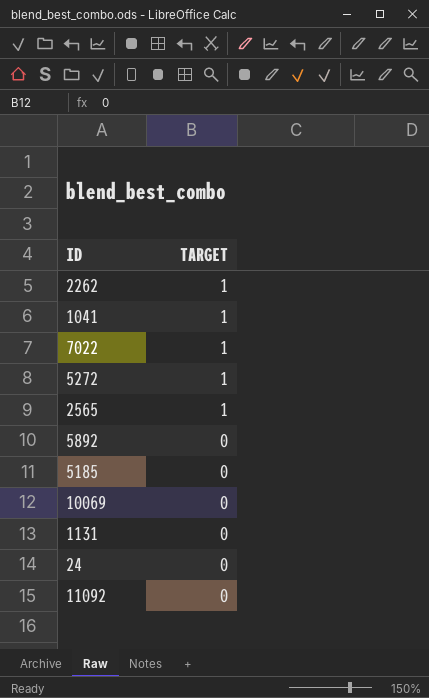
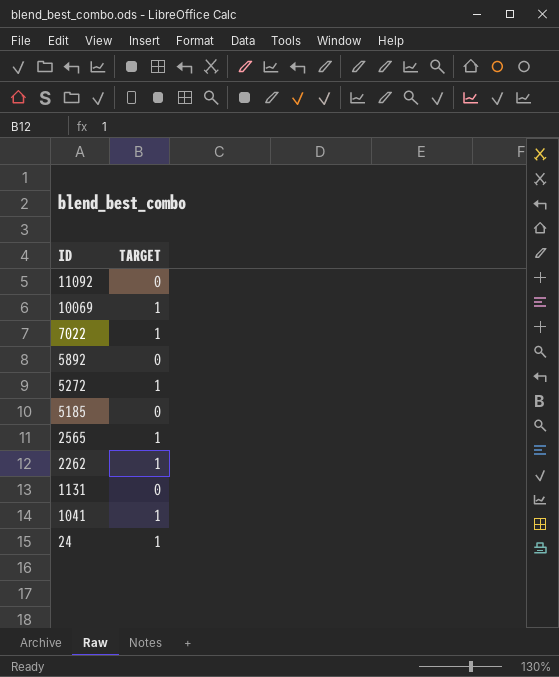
row order: TARGET descending -> ID descending
10069 | TARGET: 0 -> 1
24 | TARGET: 0 -> 1

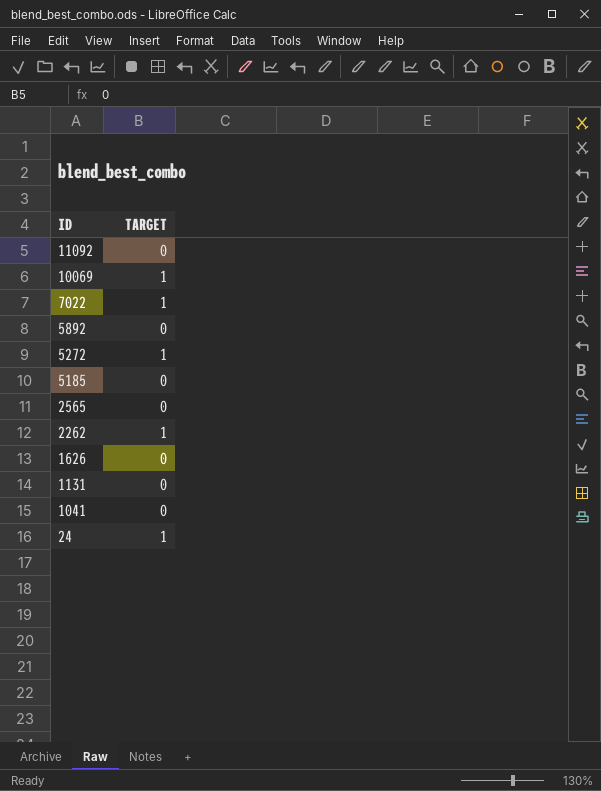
2565 | TARGET: 1 -> 0
row 1626: none -> 0
1041 | TARGET: 1 -> 0

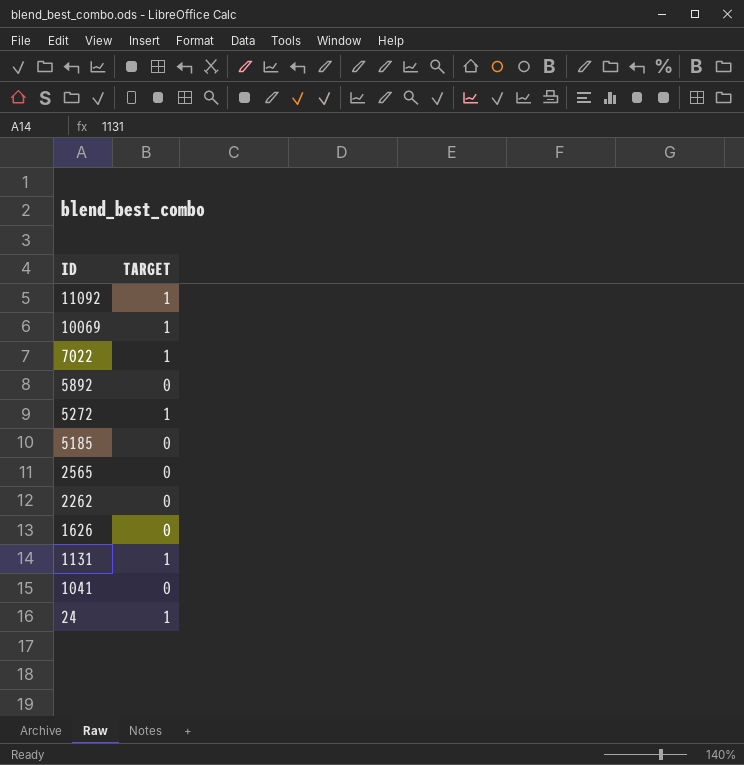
11092 | TARGET: 0 -> 1
2262 | TARGET: 1 -> 0
1131 | TARGET: 0 -> 1

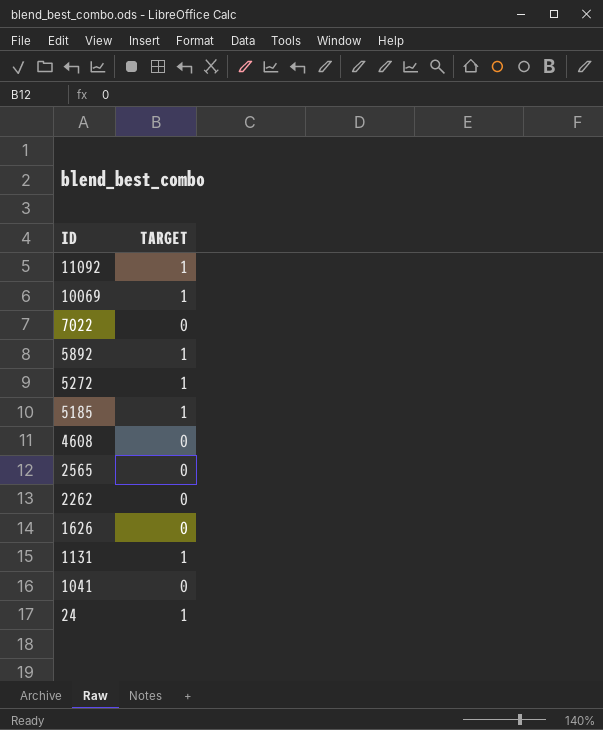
7022 | TARGET: 1 -> 0
5892 | TARGET: 0 -> 1
5185 | TARGET: 0 -> 1
row 4608: none -> 0

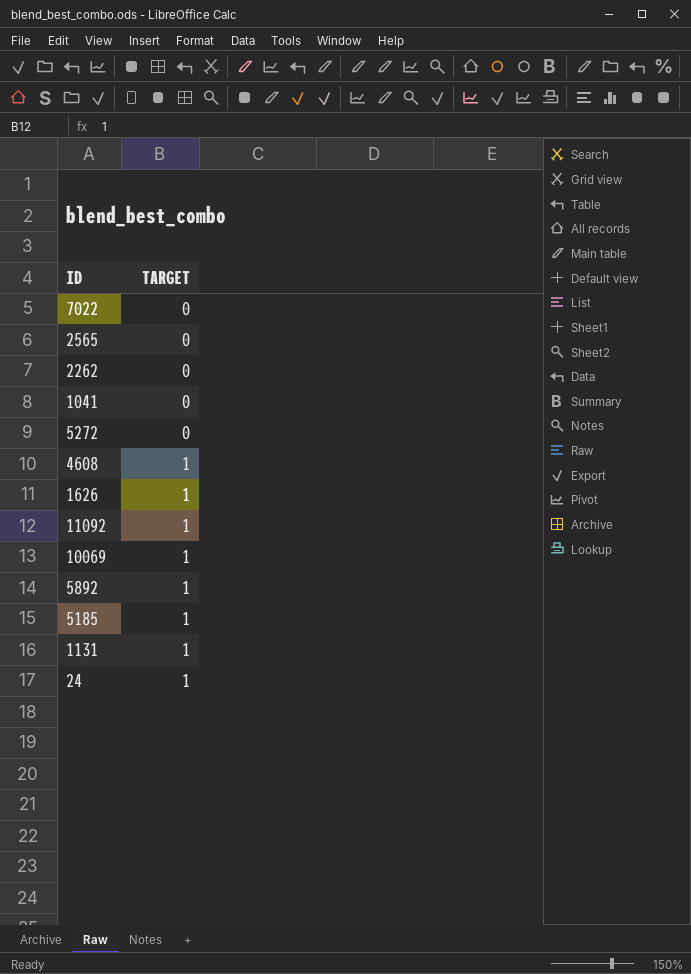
row order: ID descending -> TARGET ascending
5272 | TARGET: 1 -> 0
4608 | TARGET: 0 -> 1
1626 | TARGET: 0 -> 1

